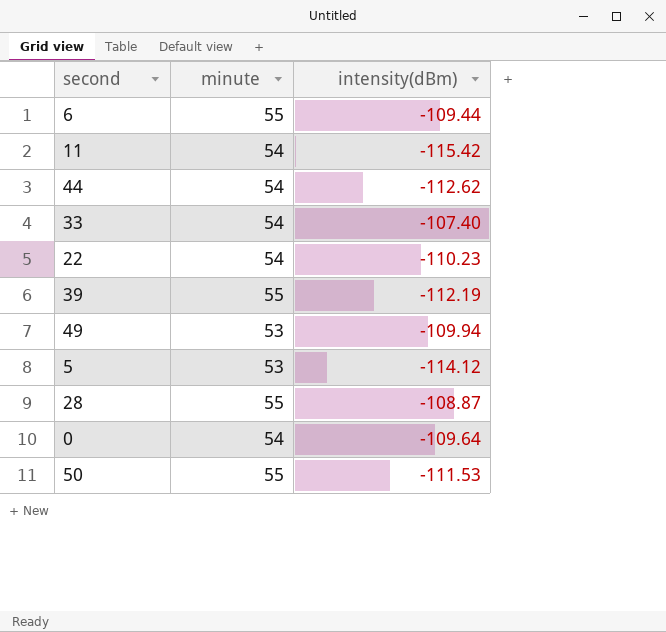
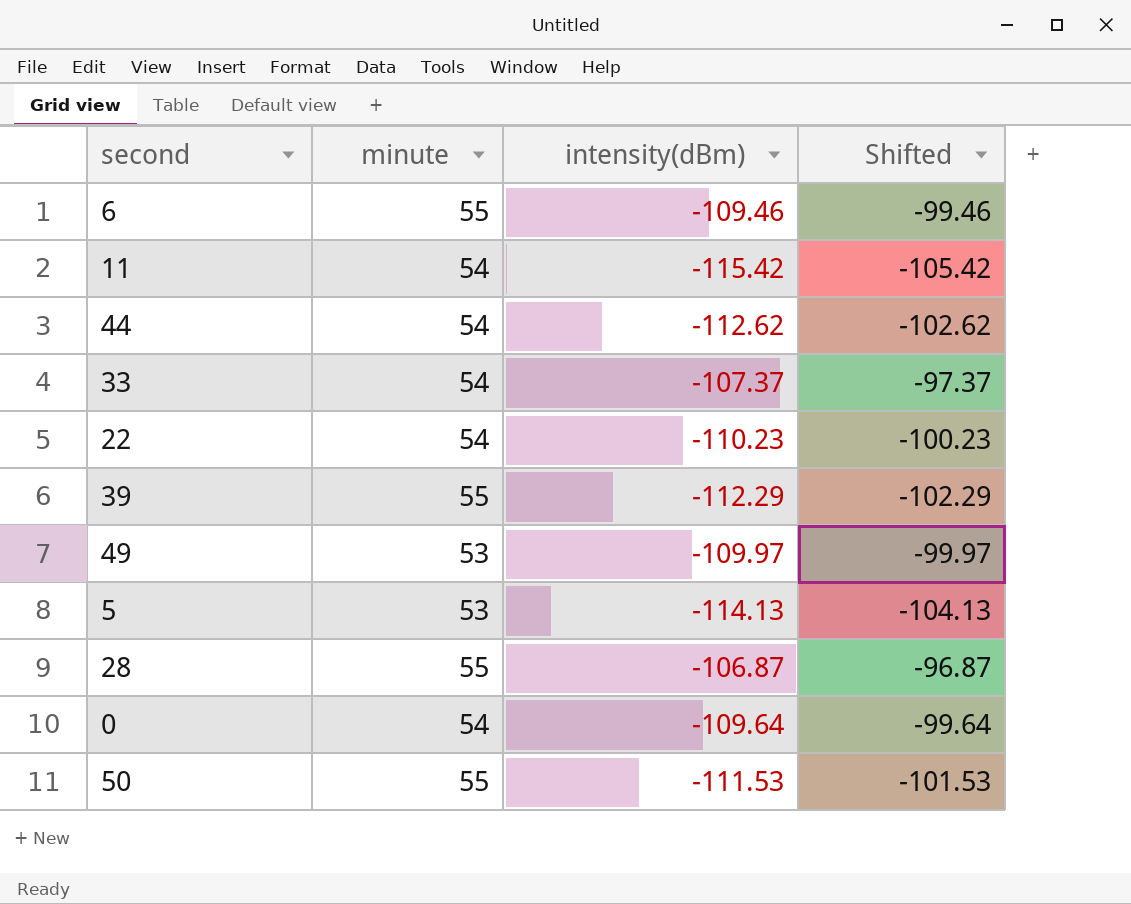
column Shifted | formula: none -> [intensity(dBm)] + 10
6 | intensity(dBm): -109.44 -> -109.46
33 | intensity(dBm): -107.40 -> -107.37
39 | intensity(dBm): -112.19 -> -112.29
49 | intensity(dBm): -109.94 -> -109.97
5 | intensity(dBm): -114.12 -> -114.13
28 | intensity(dBm): -108.87 -> -106.87

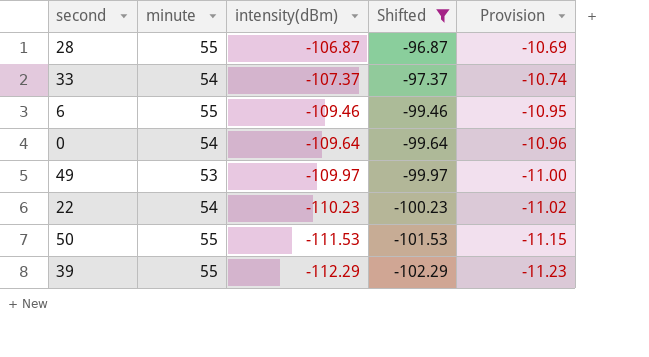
filter: none -> Shifted >= -102.29
row order: none -> intensity(dBm) descending
column Provision | formula: none -> [intensity(dBm)] * 0.1

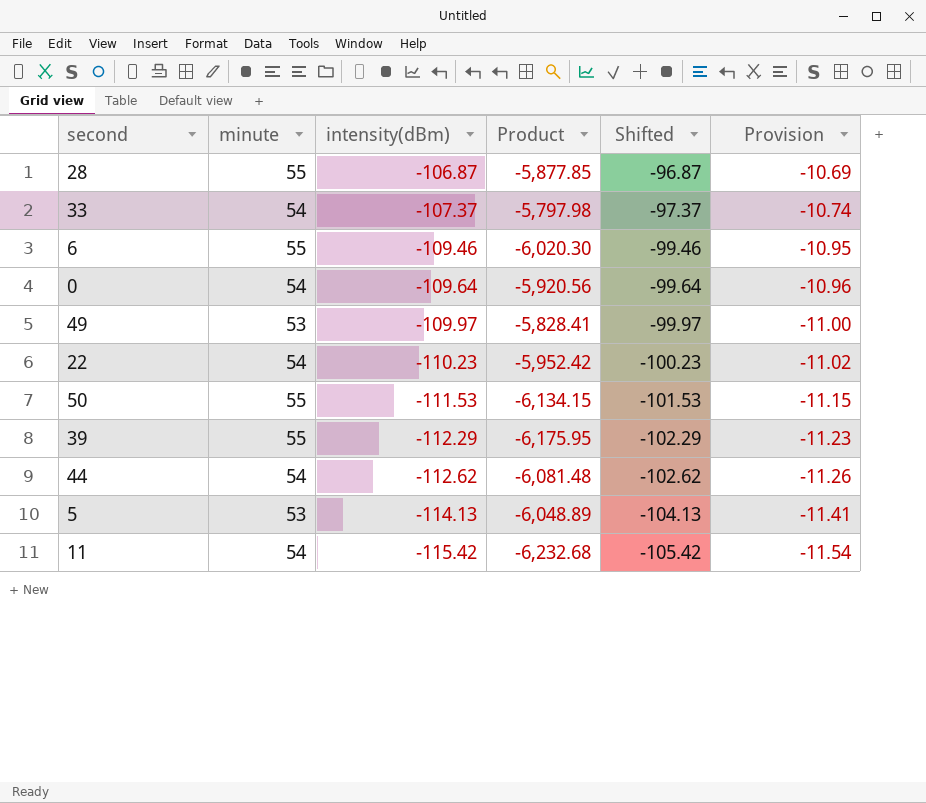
filter: Shifted >= -102.29 -> none
column Product | formula: none -> [minute] * [intensity(dBm)]

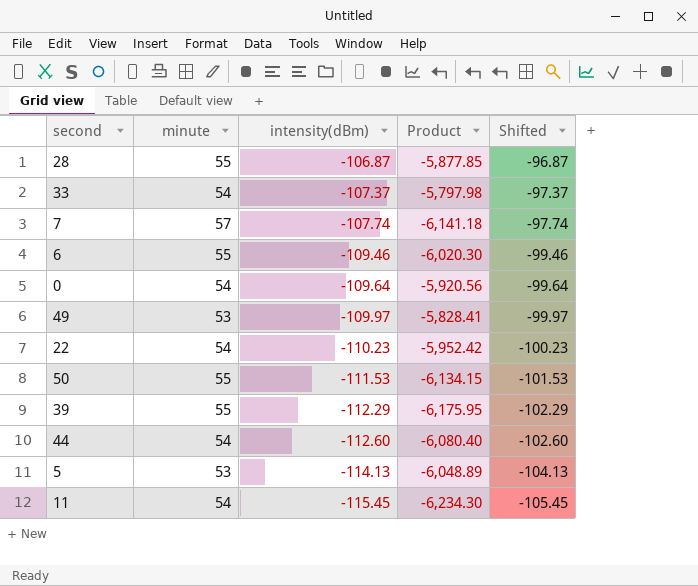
column Provision | formula: [intensity(dBm)] * 0.1 -> none
row 7: none -> 57 | -107.74 | -6,141.18 | -97.74
44 | intensity(dBm): -112.62 -> -112.60
44 | Product: -6,081.48 -> -6,080.40
44 | Shifted: -102.62 -> -102.60
11 | intensity(dBm): -115.42 -> -115.45
11 | Product: -6,232.68 -> -6,234.30
11 | Shifted: -105.42 -> -105.45

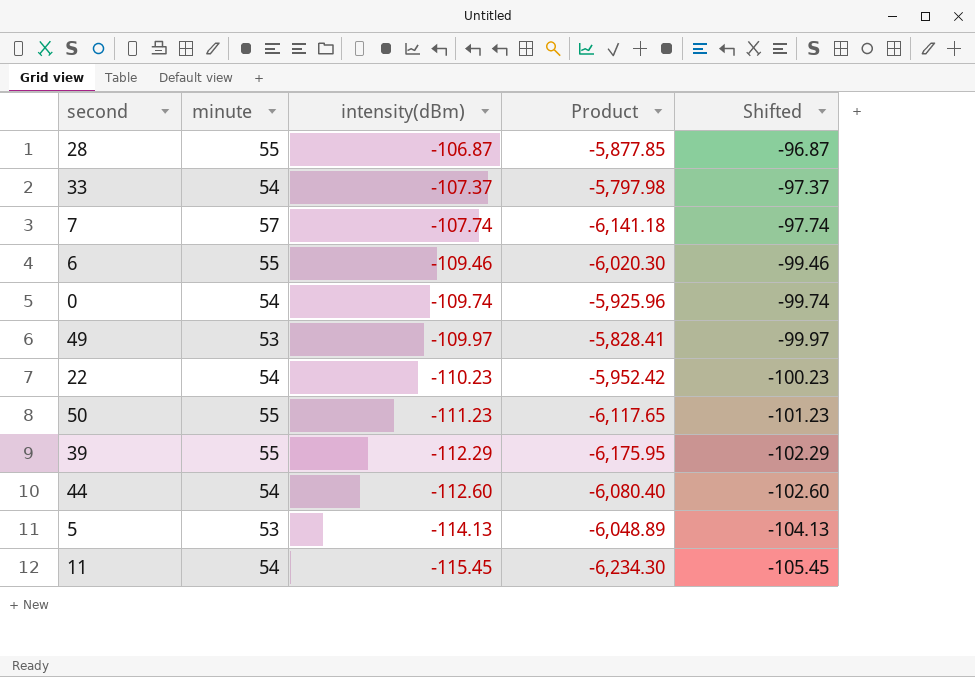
0 | intensity(dBm): -109.64 -> -109.74
0 | Product: -5,920.56 -> -5,925.96
0 | Shifted: -99.64 -> -99.74
50 | intensity(dBm): -111.53 -> -111.23
50 | Product: -6,134.15 -> -6,117.65
50 | Shifted: -101.53 -> -101.23

